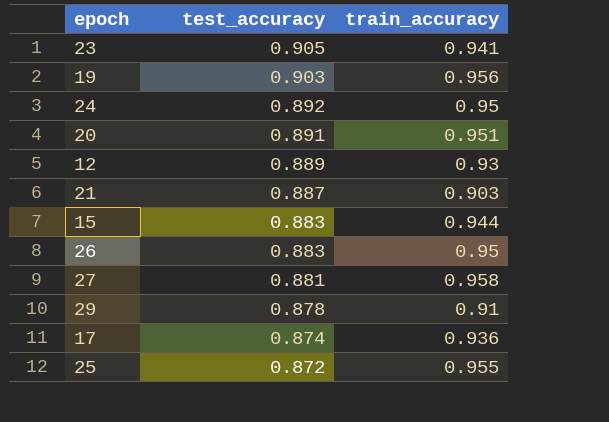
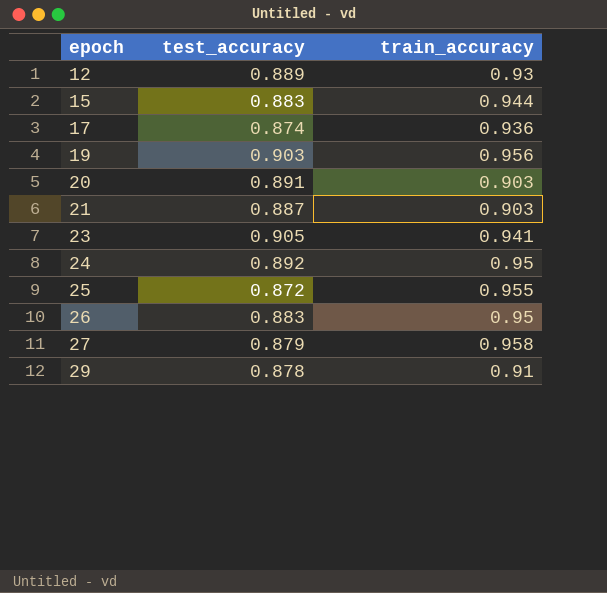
row order: test_accuracy descending -> epoch ascending
20 | train_accuracy: 0.951 -> 0.903
27 | test_accuracy: 0.881 -> 0.879

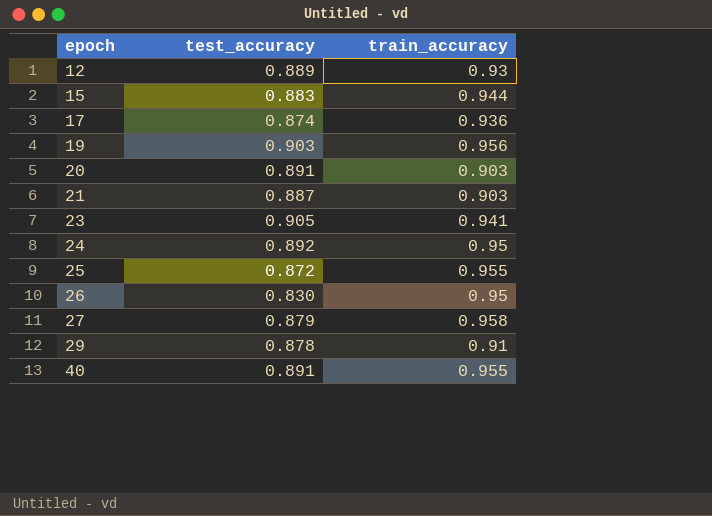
26 | test_accuracy: 0.883 -> 0.830
row 40: none -> 0.891 | 0.955

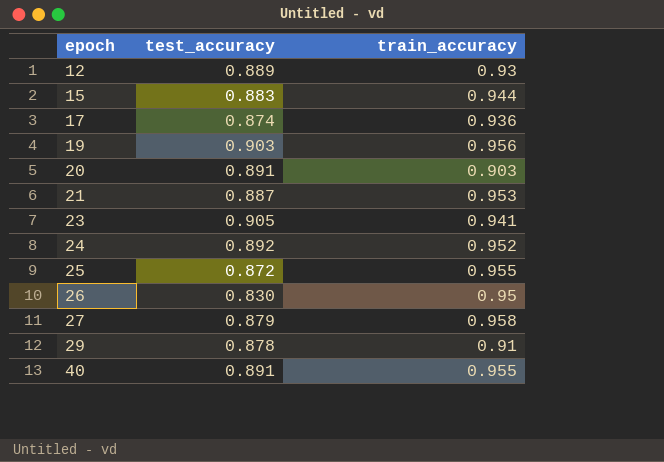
21 | train_accuracy: 0.903 -> 0.953
24 | train_accuracy: 0.95 -> 0.952

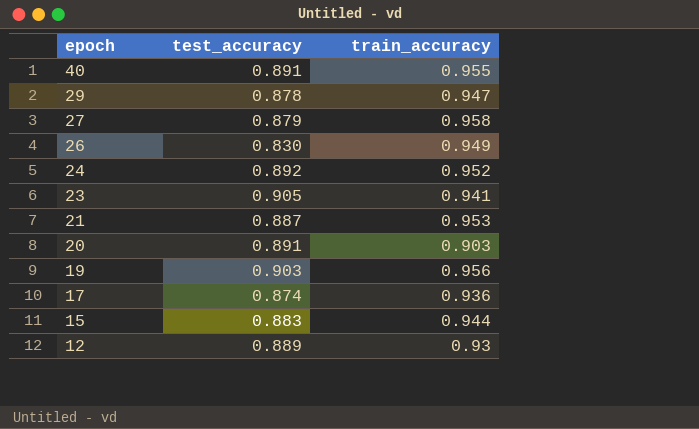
row order: epoch ascending -> epoch descending
row 25: 0.872 | 0.955 -> none
29 | train_accuracy: 0.91 -> 0.947
26 | train_accuracy: 0.95 -> 0.949

